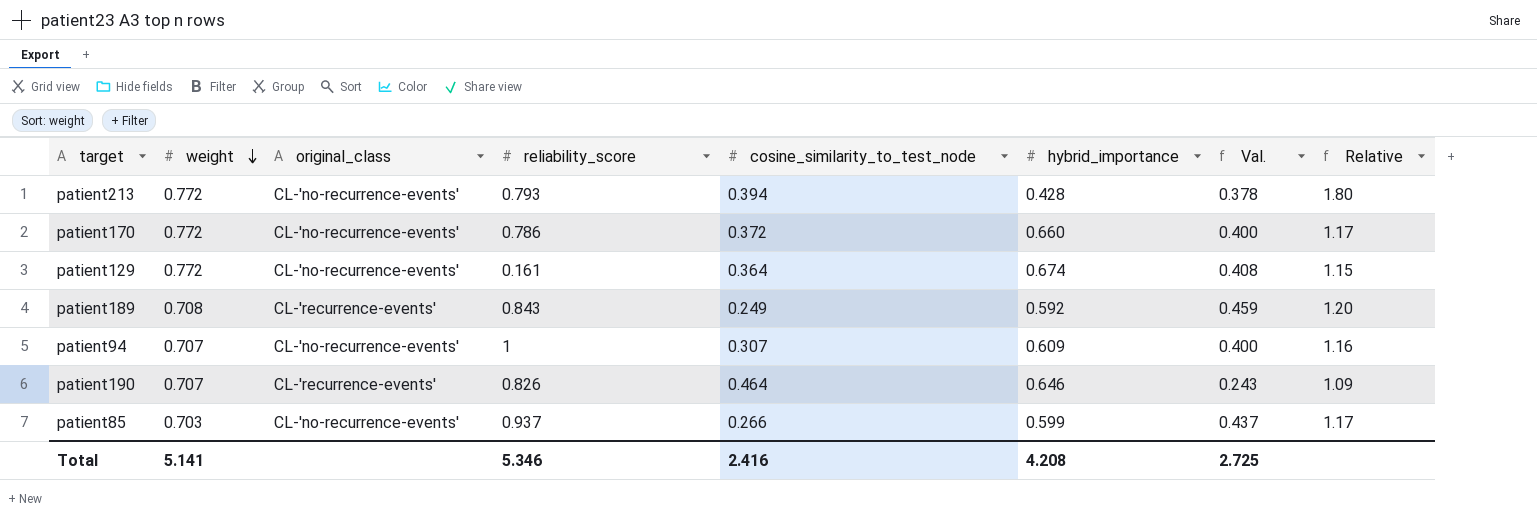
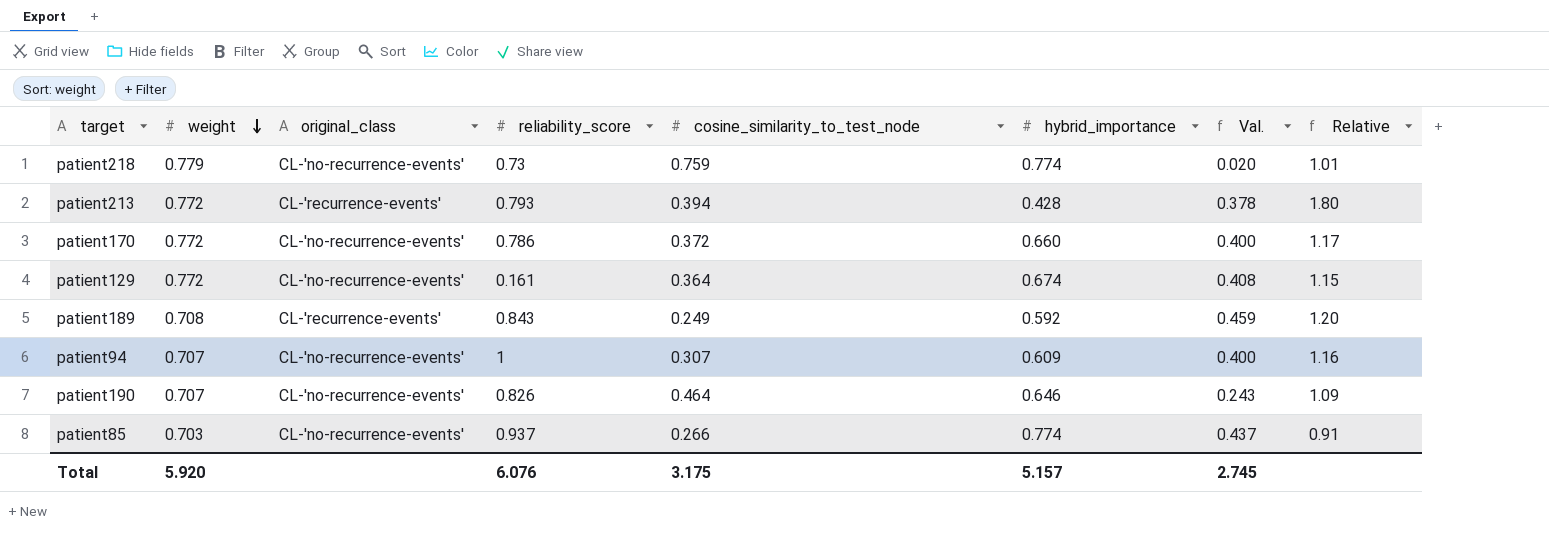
row patient218: none -> 0.779 | CL-'no-recurrence-events' | 0.73 | 0.759 | 0.774 | 0.020 | 1.01
patient213 | original_class: CL-'no-recurrence-events' -> CL-'recurrence-events'
patient190 | original_class: CL-'recurrence-events' -> CL-'no-recurrence-events'
patient85 | hybrid_importance: 0.599 -> 0.774
patient85 | Relative: 1.17 -> 0.91
Total | weight: 5.141 -> 5.920
Total | reliability_score: 5.346 -> 6.076
Total | cosine_similarity_to_test_node: 2.416 -> 3.175
Total | hybrid_importance: 4.208 -> 5.157
Total | Val.: 2.725 -> 2.745

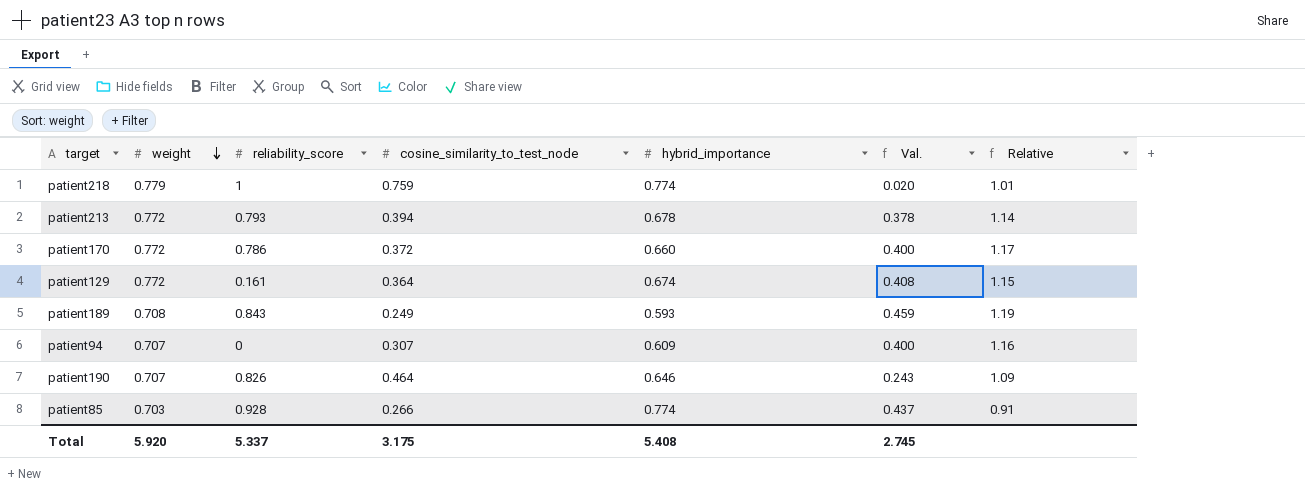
column original_class | position: 3 -> none
patient218 | reliability_score: 0.73 -> 1
patient213 | hybrid_importance: 0.428 -> 0.678
patient213 | Relative: 1.80 -> 1.14
patient189 | hybrid_importance: 0.592 -> 0.593
patient189 | Relative: 1.20 -> 1.19
patient94 | reliability_score: 1 -> 0
patient85 | reliability_score: 0.937 -> 0.928
Total | reliability_score: 6.076 -> 5.337
Total | hybrid_importance: 5.157 -> 5.408

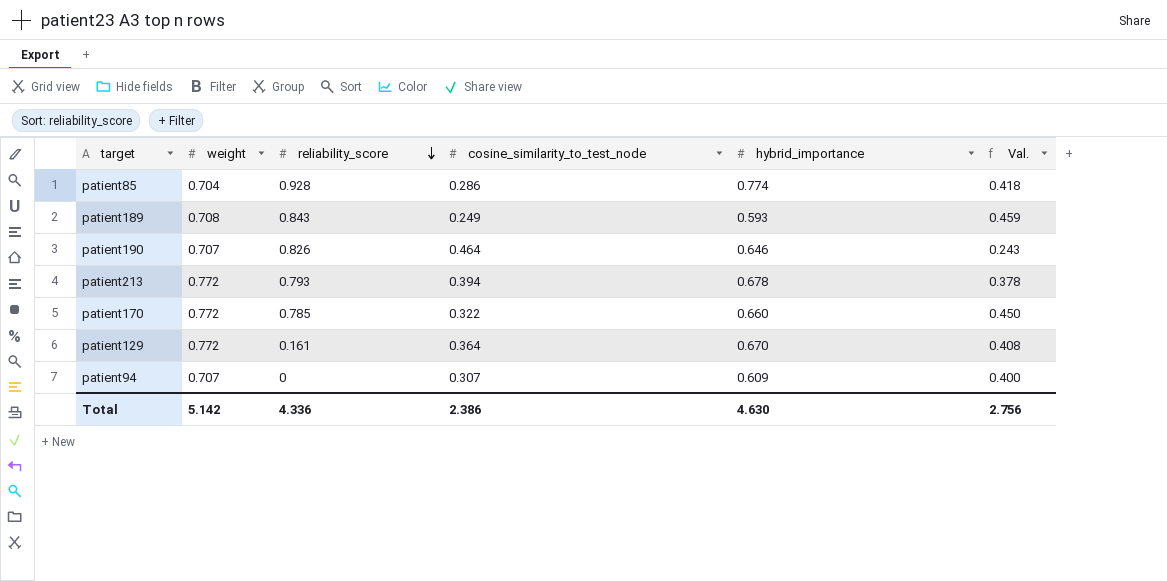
row order: weight descending -> reliability_score descending
column Relative | formula: [weight] / [hybrid_importance] -> none
row patient218: 0.779 | 1 | 0.759 | 0.774 | 0.020 | 1.01 -> none
patient85 | weight: 0.703 -> 0.704
patient85 | cosine_similarity_to_test_node: 0.266 -> 0.286
patient85 | Val.: 0.437 -> 0.418
patient170 | reliability_score: 0.786 -> 0.785
patient170 | cosine_similarity_to_test_node: 0.372 -> 0.322
patient170 | Val.: 0.400 -> 0.450
patient129 | hybrid_importance: 0.674 -> 0.670
Total | weight: 5.920 -> 5.142
Total | reliability_score: 5.337 -> 4.336
Total | cosine_similarity_to_test_node: 3.175 -> 2.386
Total | hybrid_importance: 5.408 -> 4.630
Total | Val.: 2.745 -> 2.756

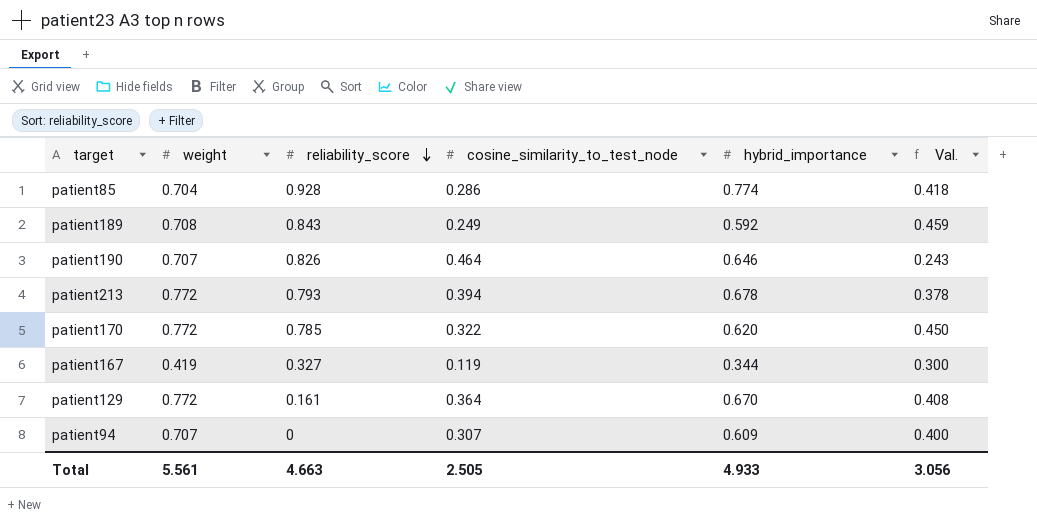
patient189 | hybrid_importance: 0.593 -> 0.592
patient170 | hybrid_importance: 0.660 -> 0.620
row patient167: none -> 0.419 | 0.327 | 0.119 | 0.344 | 0.300
Total | weight: 5.142 -> 5.561
Total | reliability_score: 4.336 -> 4.663
Total | cosine_similarity_to_test_node: 2.386 -> 2.505
Total | hybrid_importance: 4.630 -> 4.933
Total | Val.: 2.756 -> 3.056

